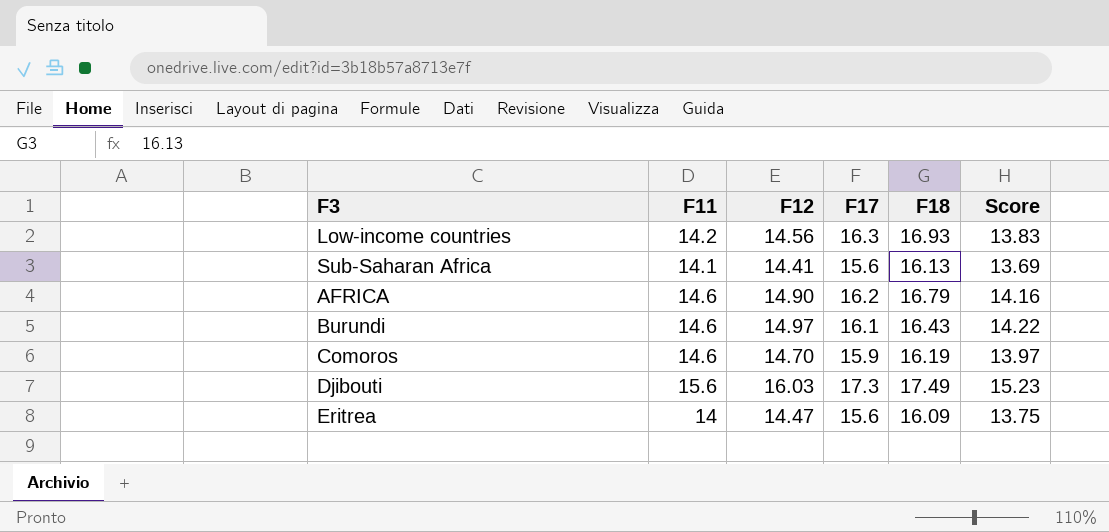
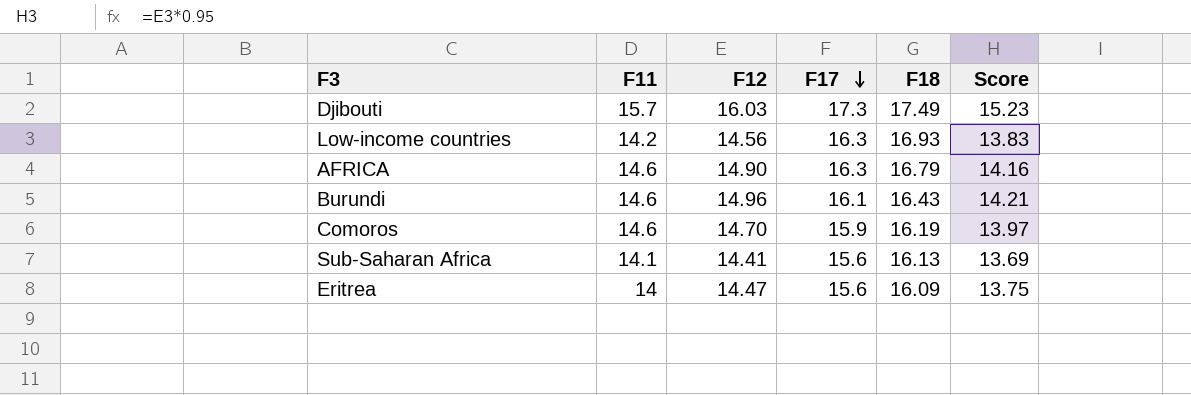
row order: none -> F17 descending
Djibouti | F11: 15.6 -> 15.7
AFRICA | F17: 16.2 -> 16.3
Burundi | F12: 14.97 -> 14.96
Burundi | Score: 14.22 -> 14.21

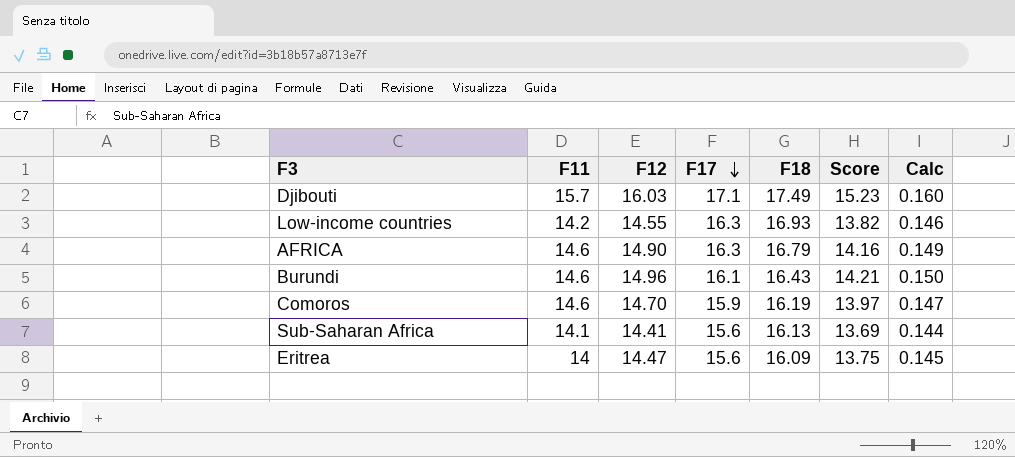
column Calc | formula: none -> [F12] * 0.01
Djibouti | F17: 17.3 -> 17.1
Low-income countries | F12: 14.56 -> 14.55
Low-income countries | Score: 13.83 -> 13.82

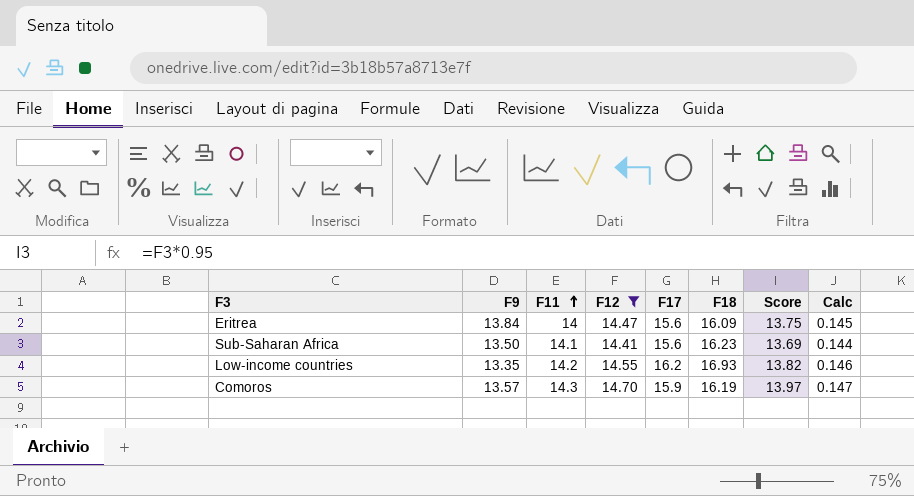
filter: none -> F12 <= 14.70
row order: F17 descending -> F11 ascending
column F9 | position: none -> 2
Sub-Saharan Africa | F18: 16.13 -> 16.23
Low-income countries | F17: 16.3 -> 16.2
Comoros | F11: 14.6 -> 14.3

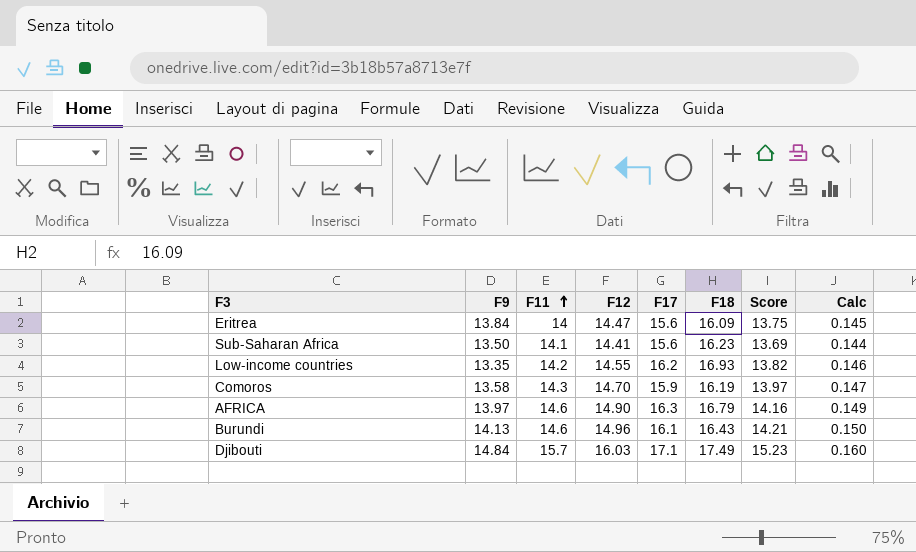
filter: F12 <= 14.70 -> none
Comoros | F9: 13.57 -> 13.58

